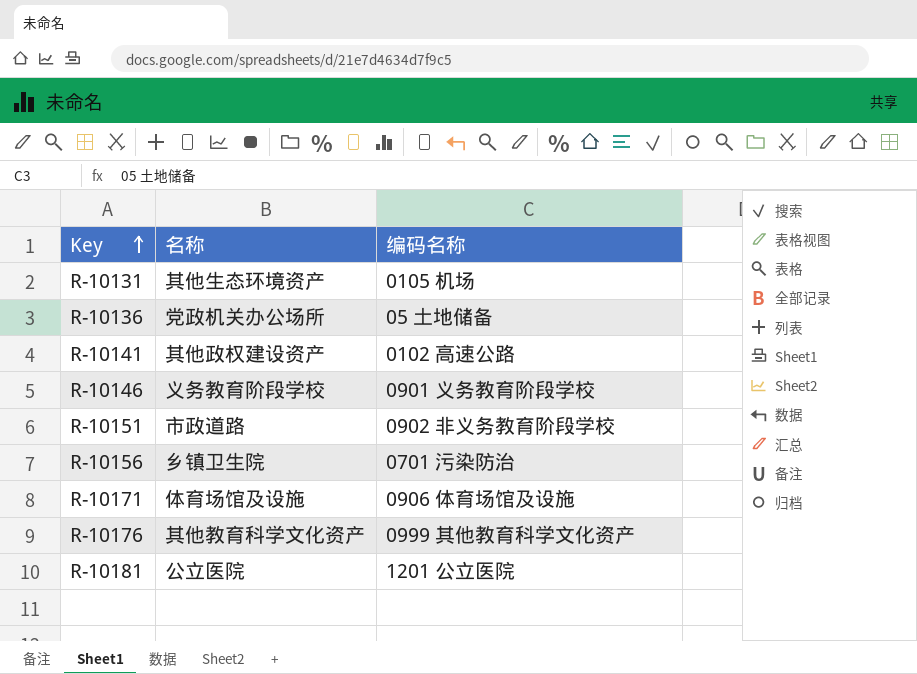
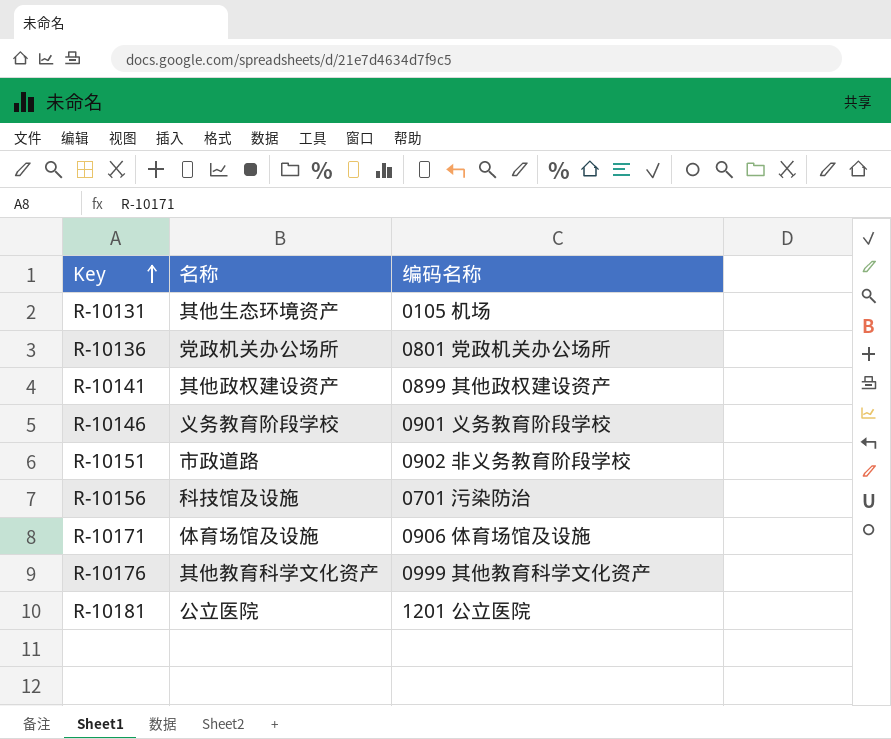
R-10136 | 编码名称: 05 土地储备 -> 0801 党政机关办公场所
R-10141 | 编码名称: 0102 高速公路 -> 0899 其他政权建设资产
R-10156 | 名称: 乡镇卫生院 -> 科技馆及设施

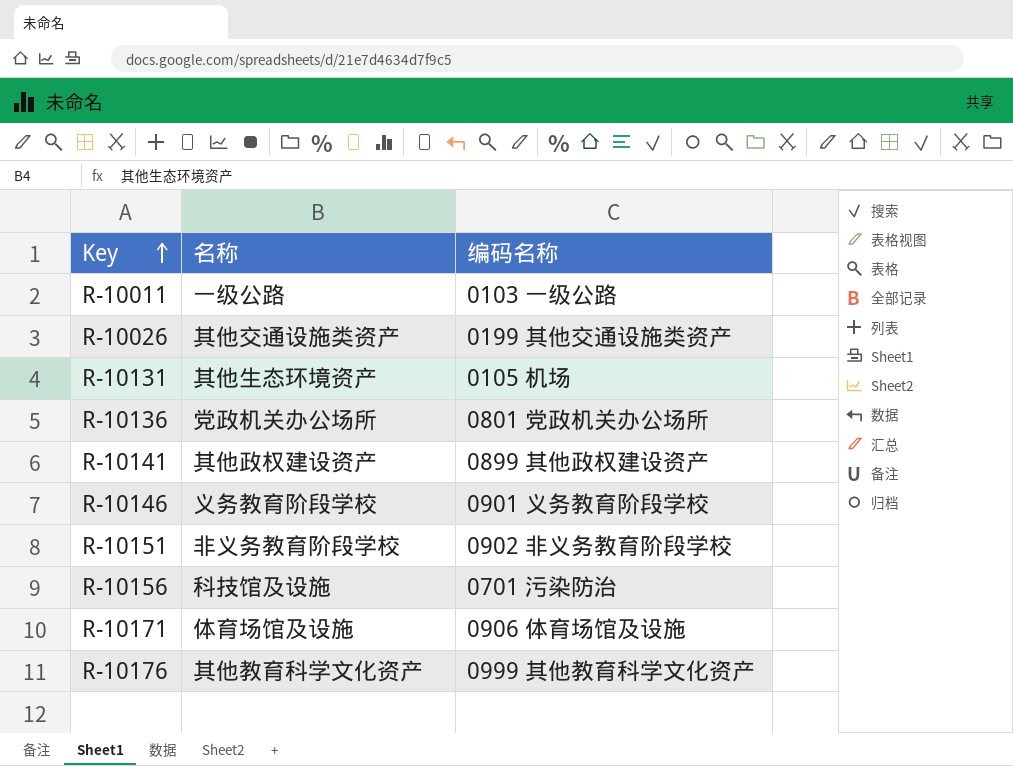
row R-10181: 公立医院 | 1201 公立医院 -> none
row R-10011: none -> 一级公路 | 0103 一级公路
row R-10026: none -> 其他交通设施类资产 | 0199 其他交通设施类资产
R-10151 | 名称: 市政道路 -> 非义务教育阶段学校

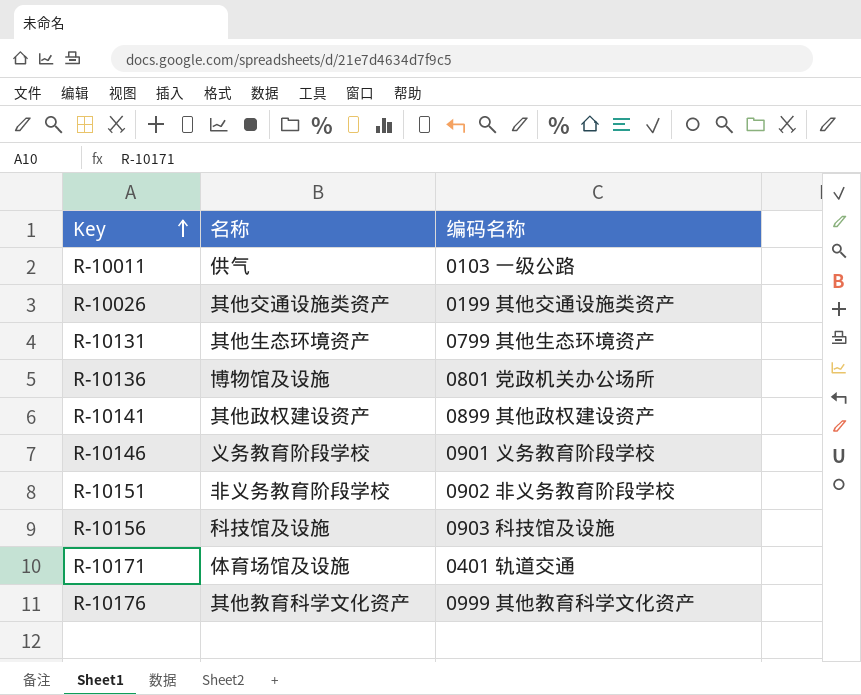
R-10011 | 名称: 一级公路 -> 供气
R-10131 | 编码名称: 0105 机场 -> 0799 其他生态环境资产
R-10136 | 名称: 党政机关办公场所 -> 博物馆及设施
R-10156 | 编码名称: 0701 污染防治 -> 0903 科技馆及设施
R-10171 | 编码名称: 0906 体育场馆及设施 -> 0401 轨道交通

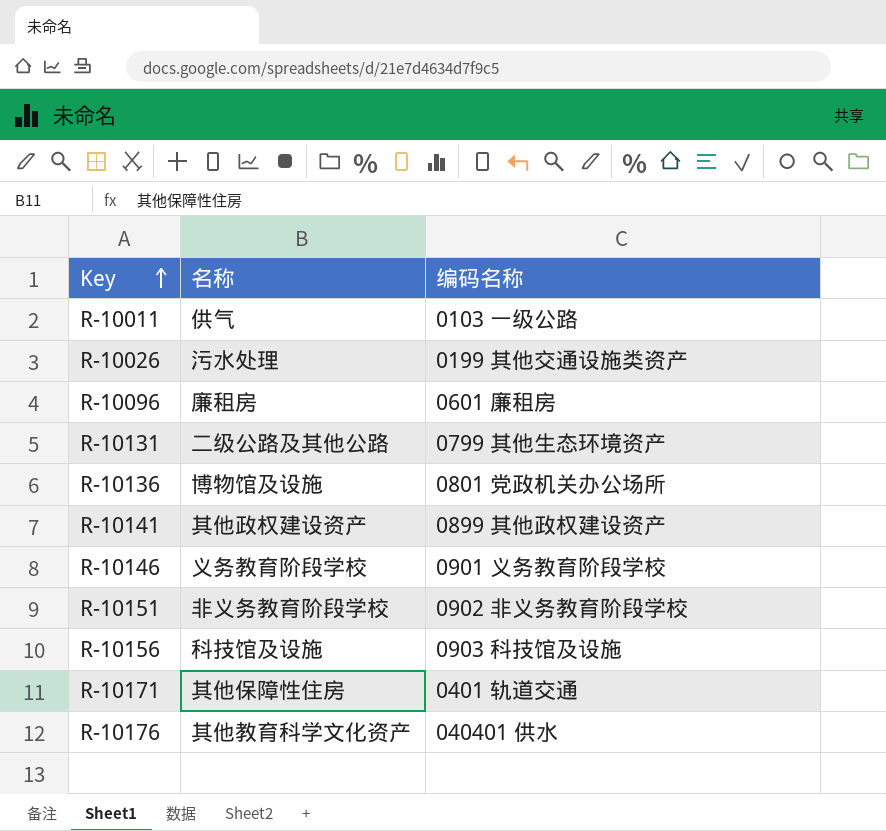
R-10026 | 名称: 其他交通设施类资产 -> 污水处理
row R-10096: none -> 廉租房 | 0601 廉租房
R-10131 | 名称: 其他生态环境资产 -> 二级公路及其他公路
R-10171 | 名称: 体育场馆及设施 -> 其他保障性住房
R-10176 | 编码名称: 0999 其他教育科学文化资产 -> 040401 供水

